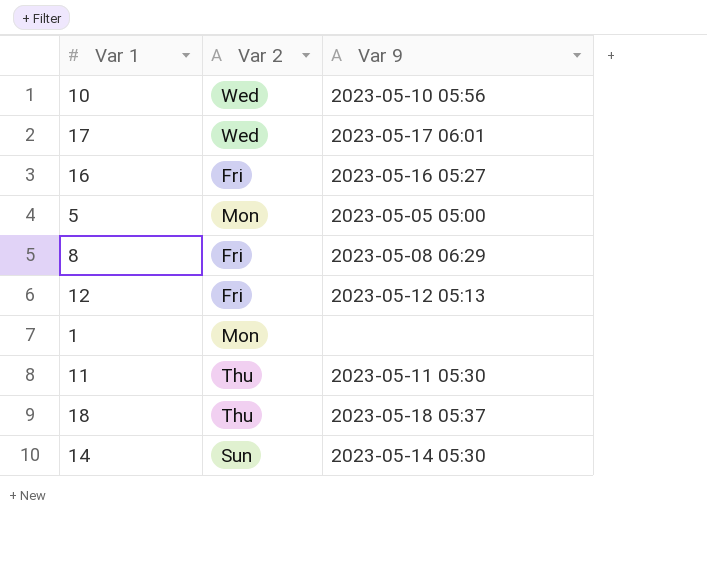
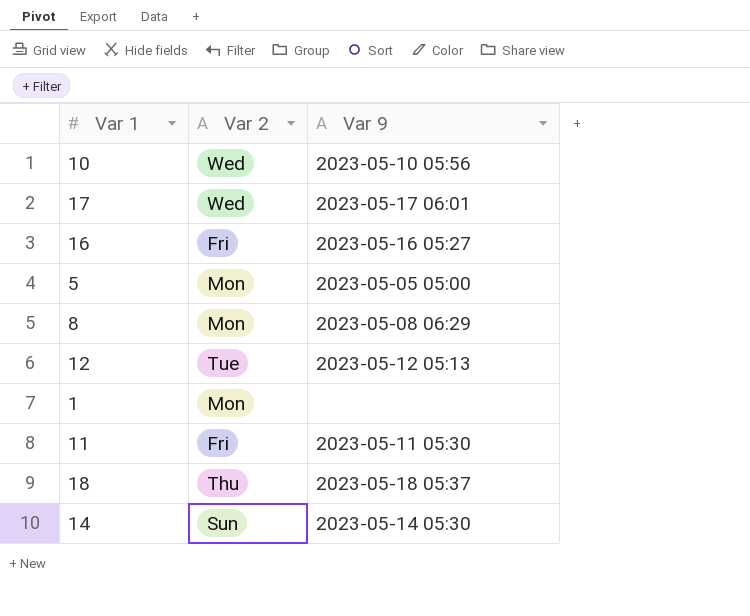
8 | Var 2: Fri -> Mon
12 | Var 2: Fri -> Tue
11 | Var 2: Thu -> Fri

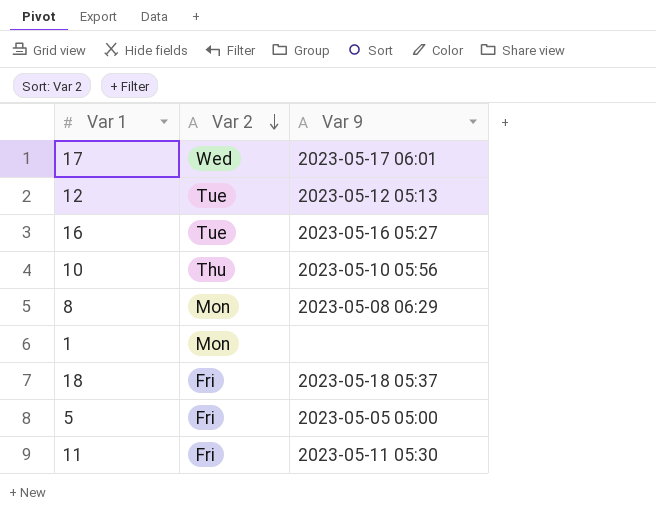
row order: none -> Var 2 descending
row 14: Sun | 2023-05-14 05:30 -> none
16 | Var 2: Fri -> Tue
10 | Var 2: Wed -> Thu
18 | Var 2: Thu -> Fri
5 | Var 2: Mon -> Fri

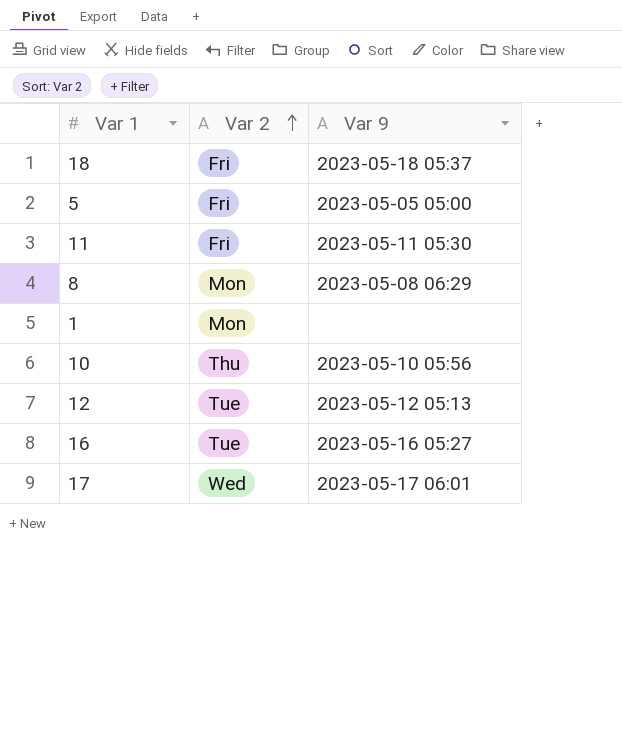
row order: Var 2 descending -> Var 2 ascending

